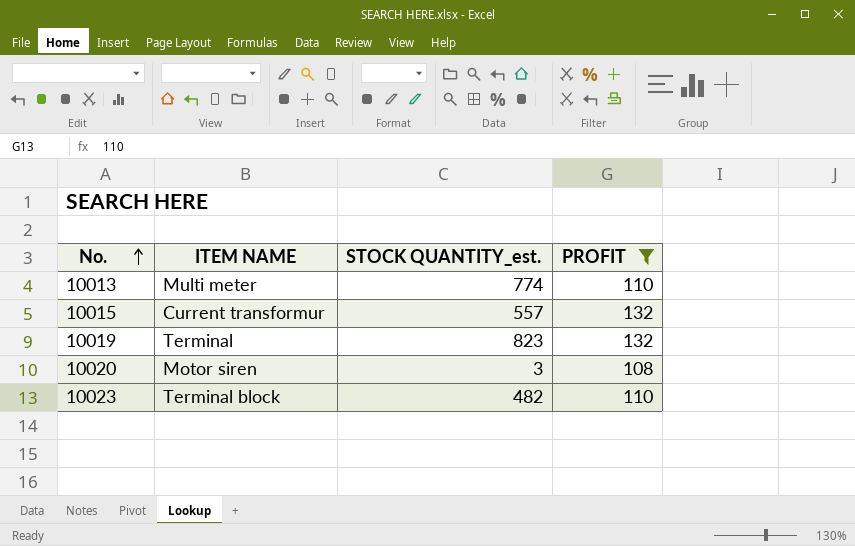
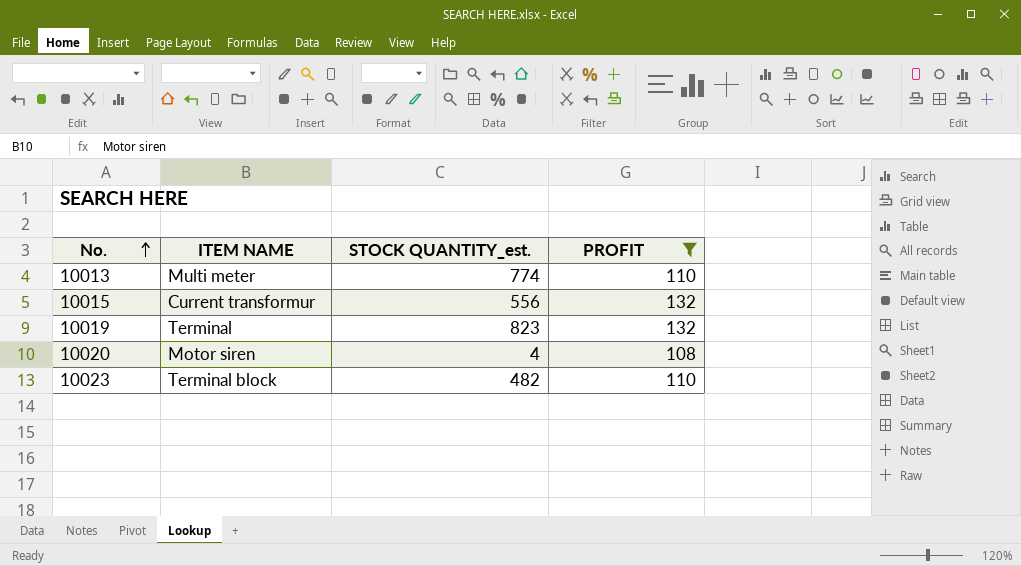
10015 | STOCK QUANTITY_est.: 557 -> 556
10020 | STOCK QUANTITY_est.: 3 -> 4

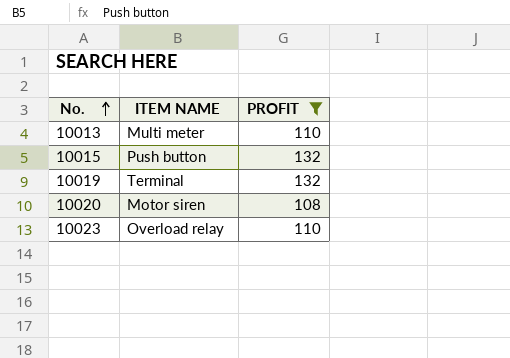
column STOCK QUANTITY_est. | position: 3 -> none
10015 | ITEM NAME: Current transformur -> Push button
10023 | ITEM NAME: Terminal block -> Overload relay

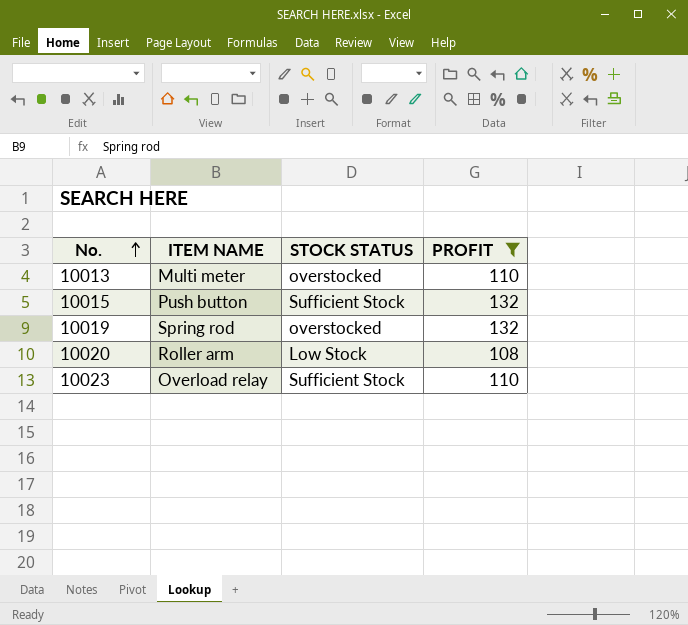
column STOCK STATUS | position: none -> 3
10019 | ITEM NAME: Terminal -> Spring rod
10020 | ITEM NAME: Motor siren -> Roller arm

